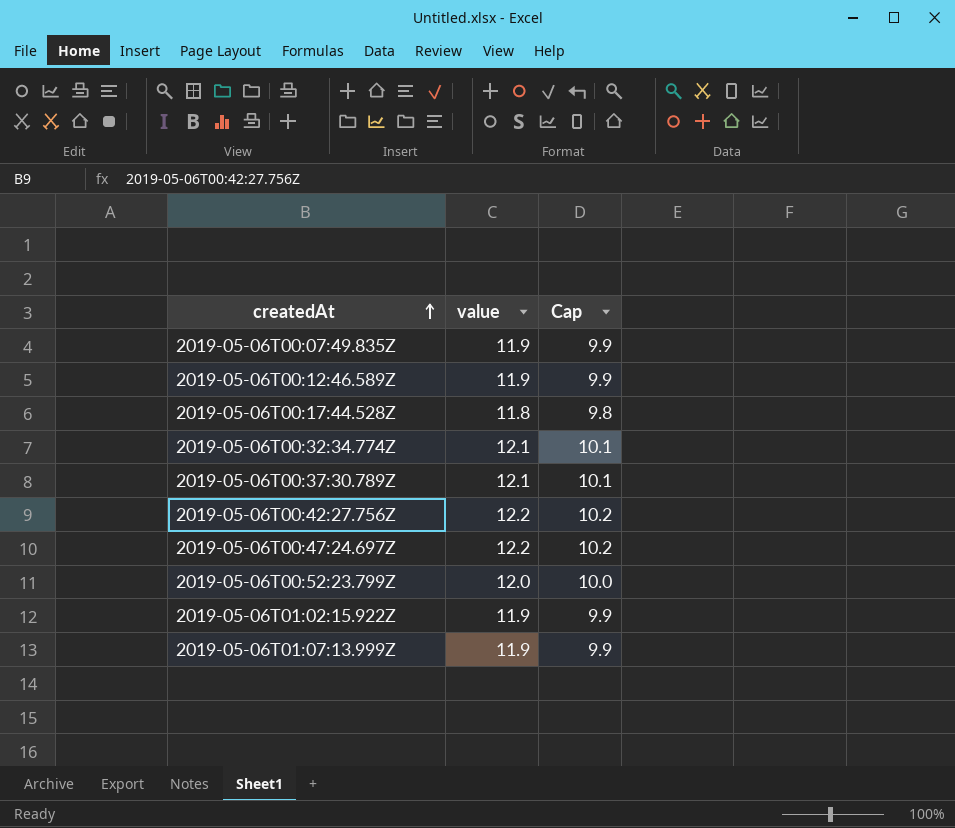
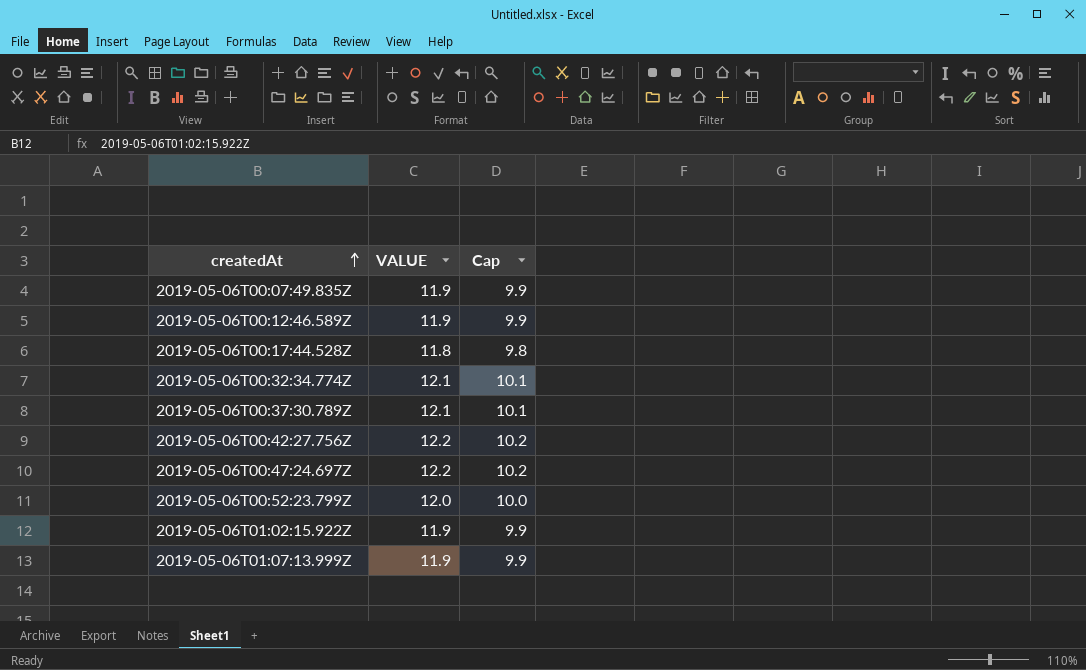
column name: value -> VALUE

